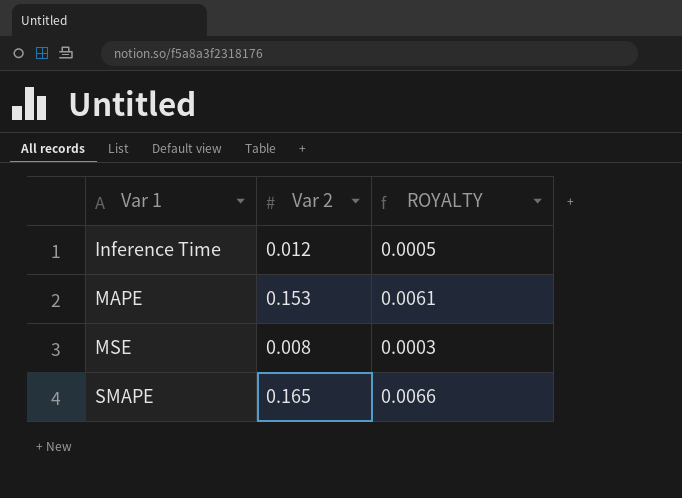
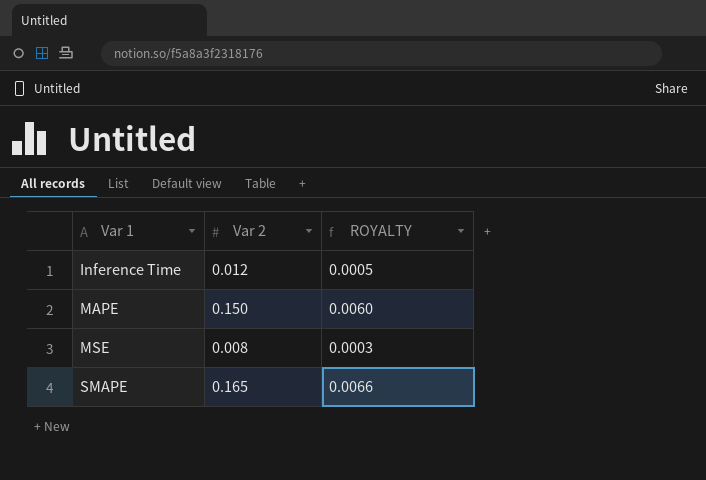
MAPE | Var 2: 0.153 -> 0.150
MAPE | ROYALTY: 0.0061 -> 0.0060

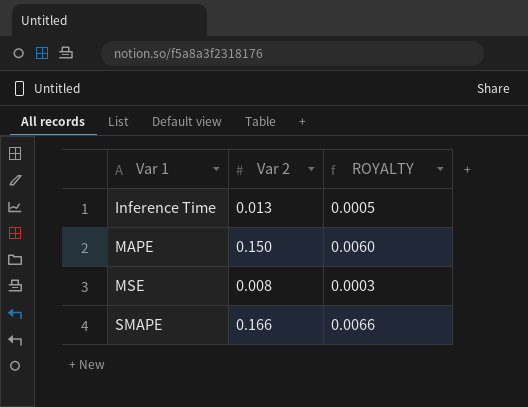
Inference Time | Var 2: 0.012 -> 0.013
SMAPE | Var 2: 0.165 -> 0.166

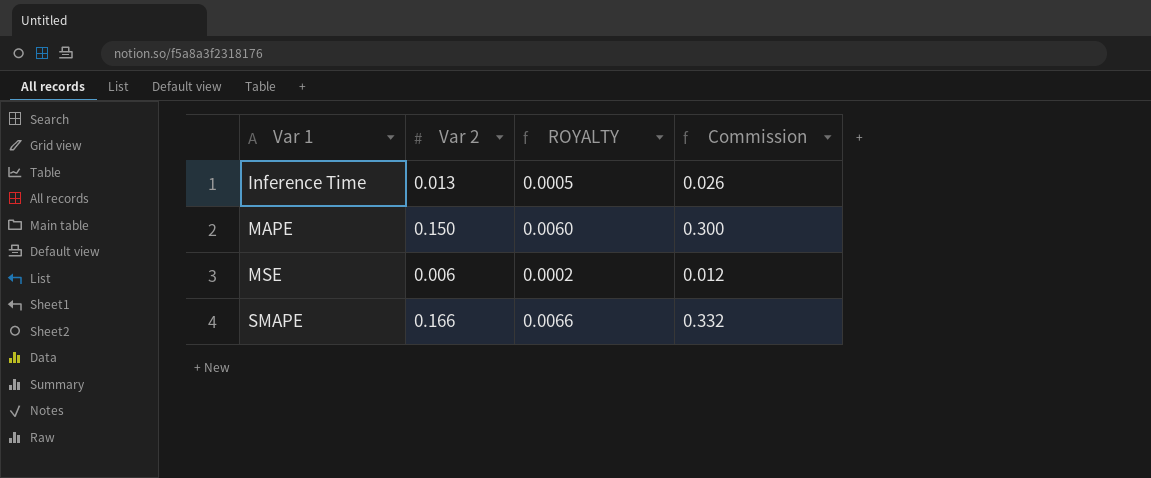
column Commission | formula: none -> [Var 2] * 2
MSE | Var 2: 0.008 -> 0.006
MSE | ROYALTY: 0.0003 -> 0.0002

